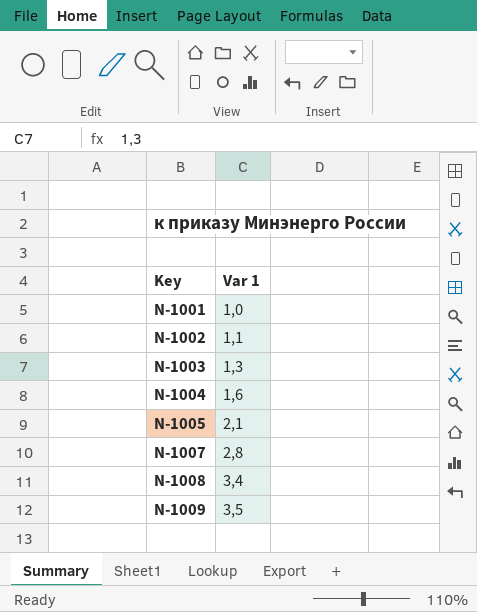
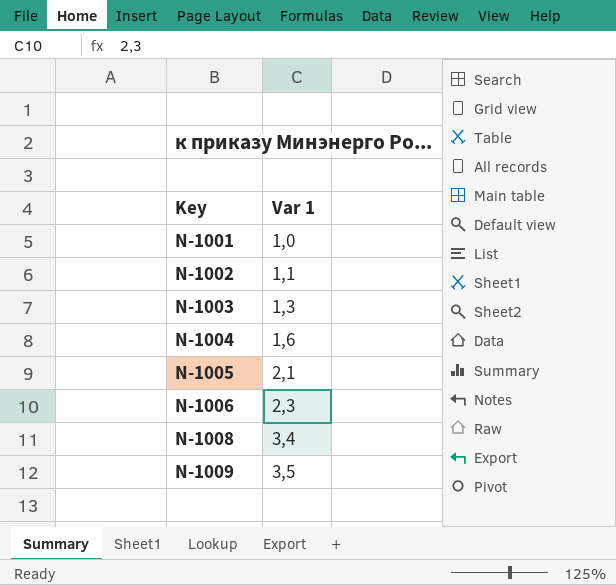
row N-1007: 2,8 -> none
row N-1006: none -> 2,3

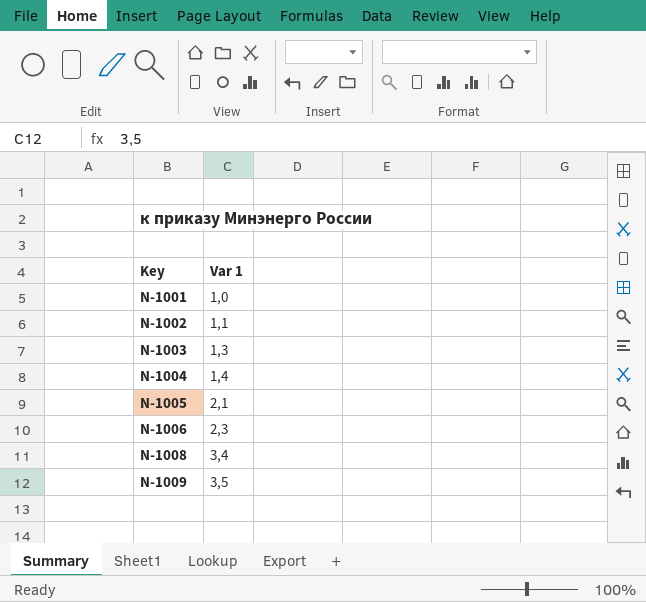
N-1004 | Var 1: 1,6 -> 1,4

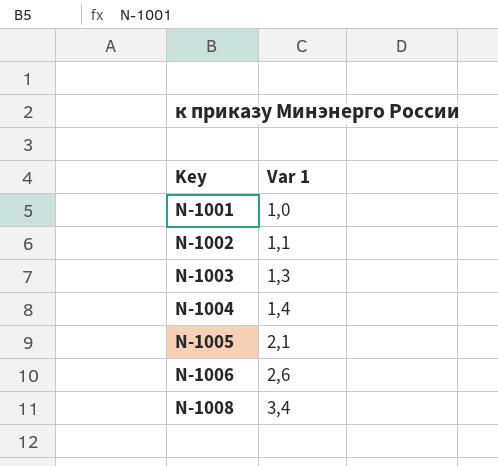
row N-1009: 3,5 -> none
N-1006 | Var 1: 2,3 -> 2,6

